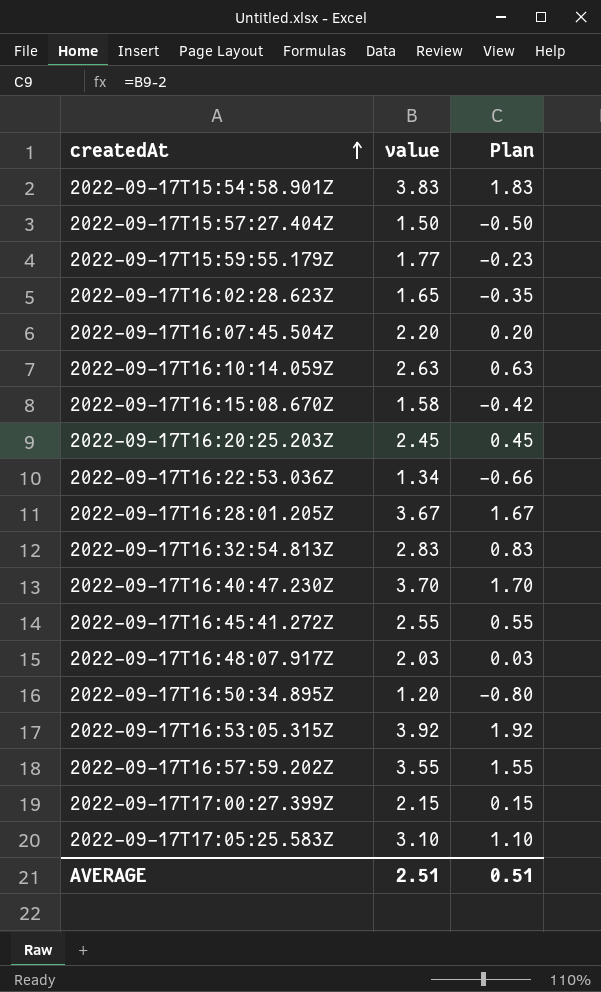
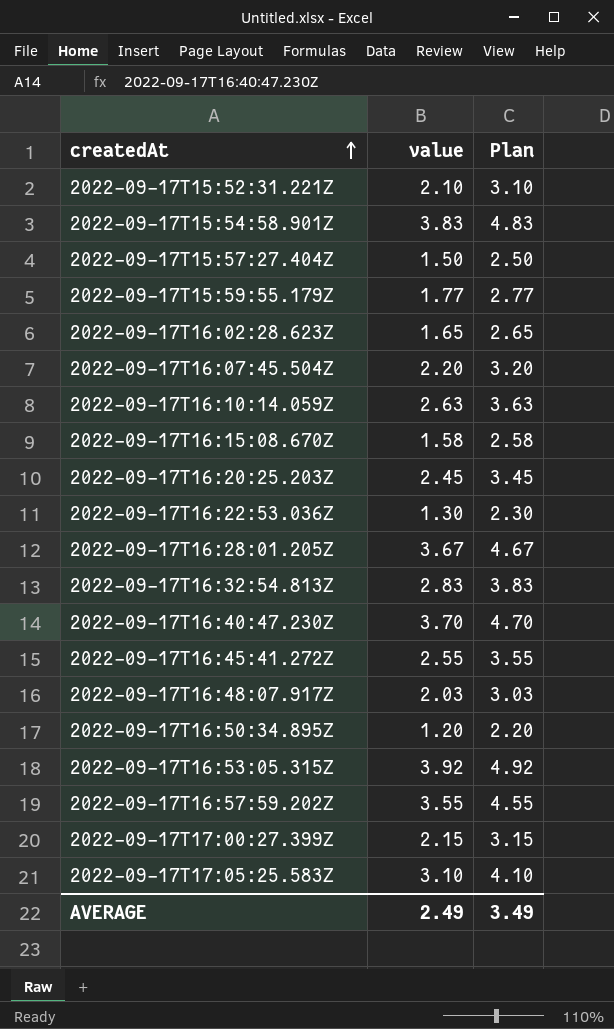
column Plan | formula: [value] - 2 -> [value] + 1
row 2022-09-17T15:52:31.221Z: none -> 2.10 | 3.10
2022-09-17T16:22:53.036Z | value: 1.34 -> 1.30
AVERAGE | value: 2.51 -> 2.49
AVERAGE | Plan: 0.51 -> 3.49

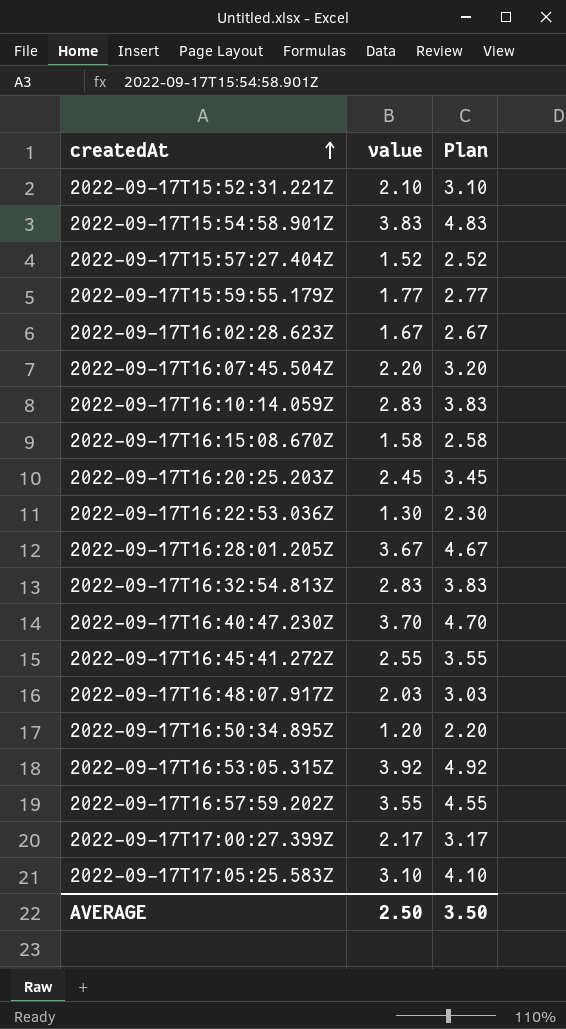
2022-09-17T15:57:27.404Z | value: 1.50 -> 1.52
2022-09-17T15:57:27.404Z | Plan: 2.50 -> 2.52
2022-09-17T16:02:28.623Z | value: 1.65 -> 1.67
2022-09-17T16:02:28.623Z | Plan: 2.65 -> 2.67
2022-09-17T16:10:14.059Z | value: 2.63 -> 2.83
2022-09-17T16:10:14.059Z | Plan: 3.63 -> 3.83
2022-09-17T17:00:27.399Z | value: 2.15 -> 2.17
2022-09-17T17:00:27.399Z | Plan: 3.15 -> 3.17
AVERAGE | value: 2.49 -> 2.50
AVERAGE | Plan: 3.49 -> 3.50

